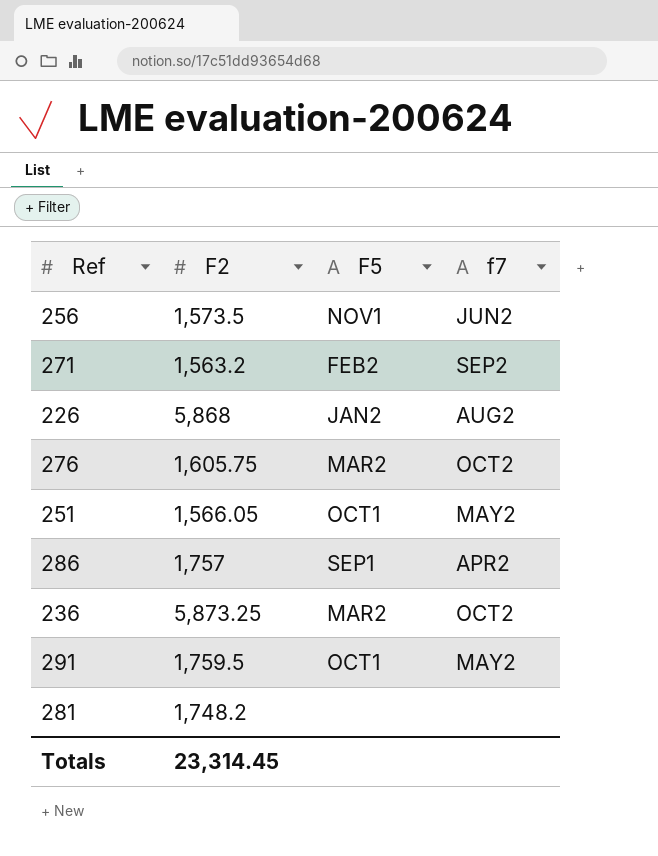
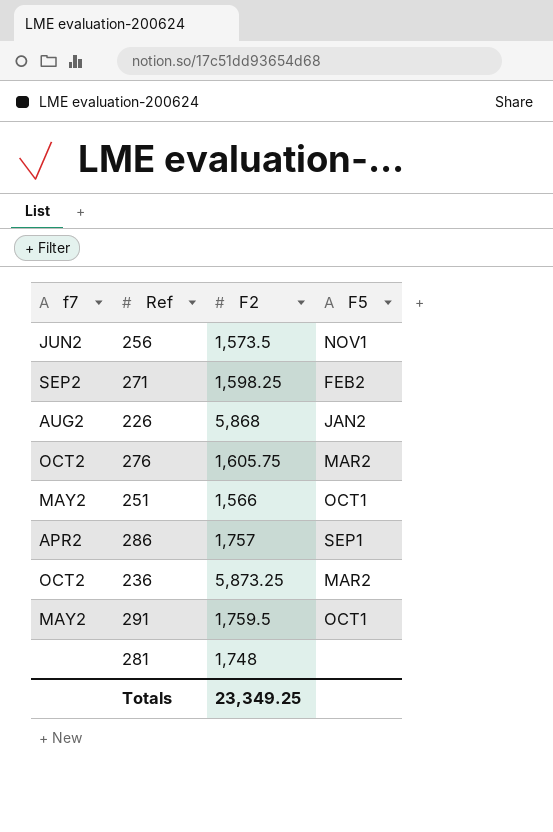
column f7 | position: 4 -> 1
271 | F2: 1,563.2 -> 1,598.25
251 | F2: 1,566.05 -> 1,566
281 | F2: 1,748.2 -> 1,748
Totals | F2: 23,314.45 -> 23,349.25

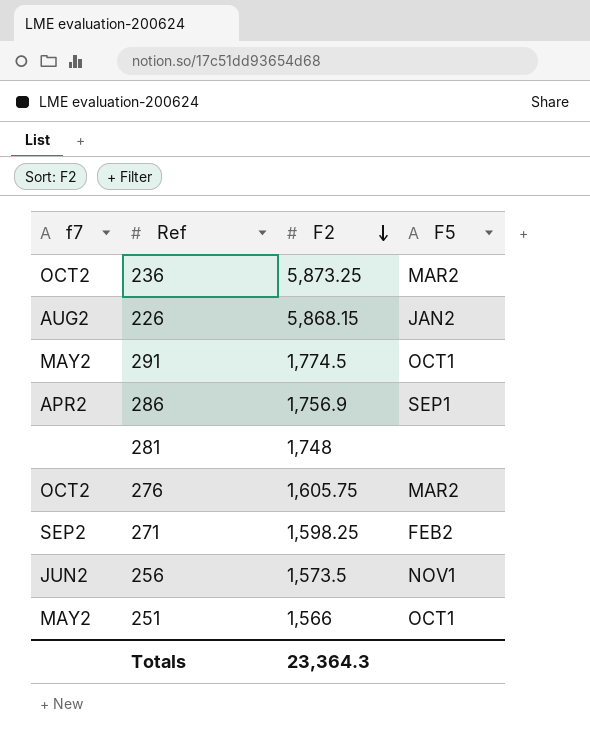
row order: none -> F2 descending
226 | F2: 5,868 -> 5,868.15
291 | F2: 1,759.5 -> 1,774.5
286 | F2: 1,757 -> 1,756.9
Totals | F2: 23,349.25 -> 23,364.3

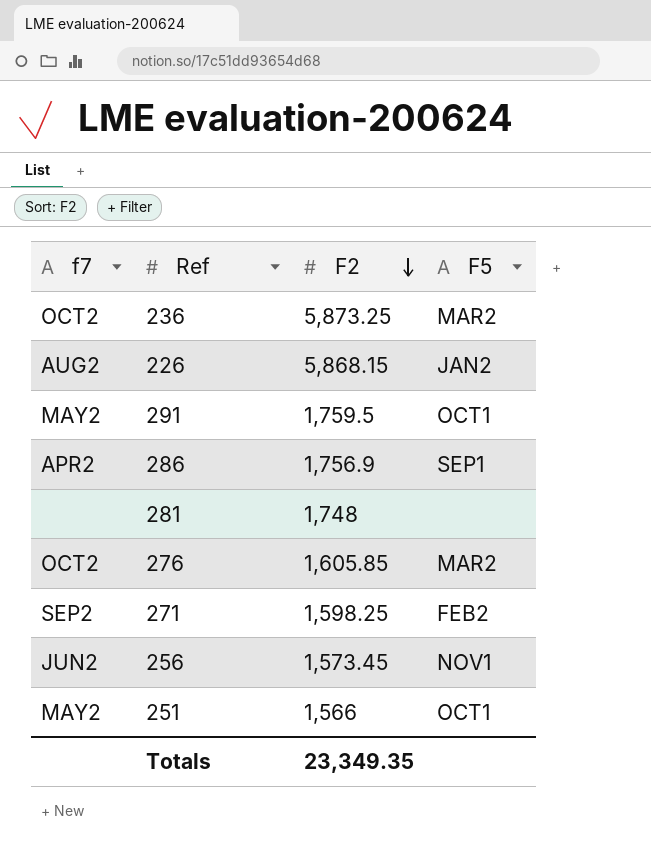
291 | F2: 1,774.5 -> 1,759.5
276 | F2: 1,605.75 -> 1,605.85
256 | F2: 1,573.5 -> 1,573.45
Totals | F2: 23,364.3 -> 23,349.35

